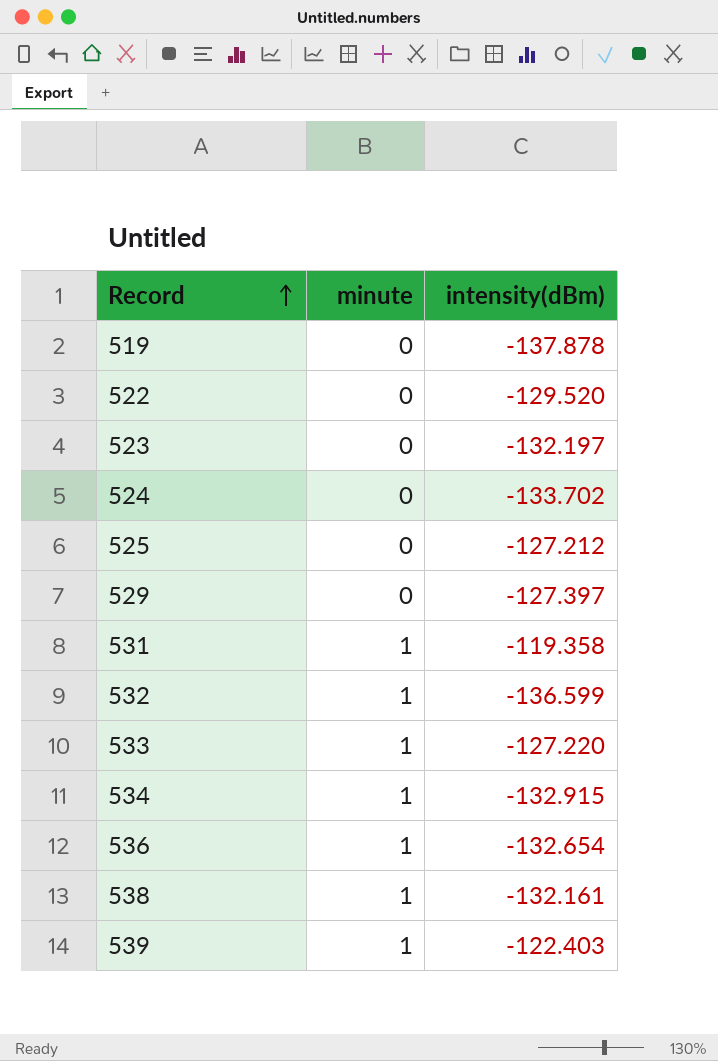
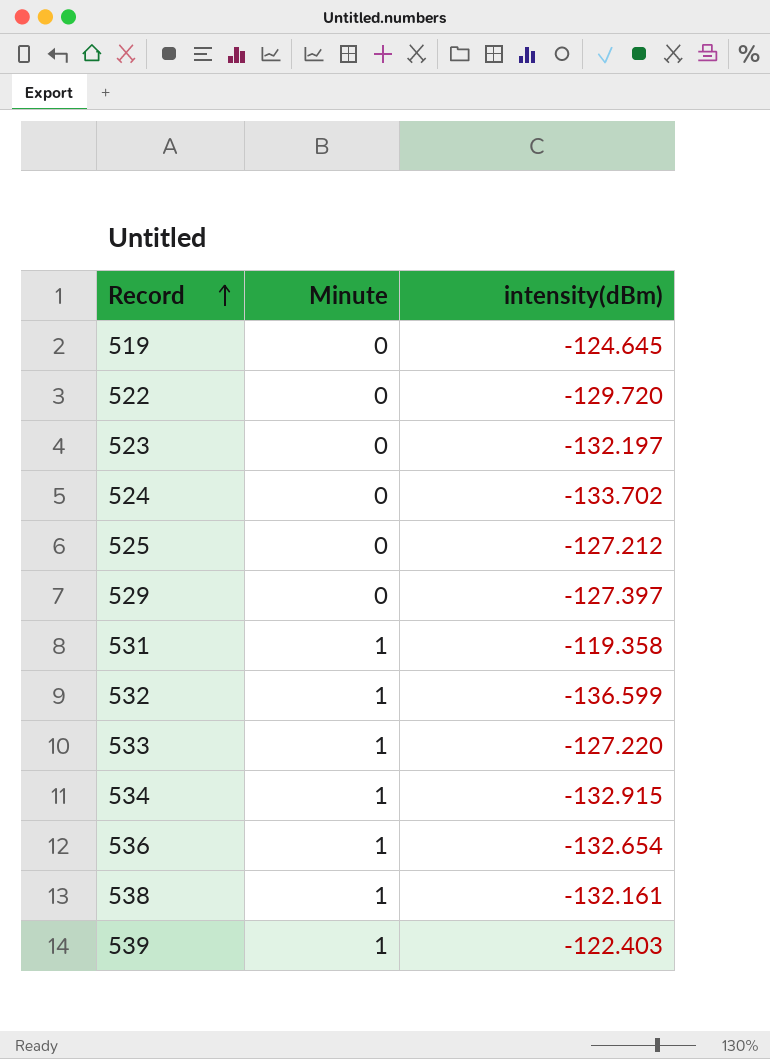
column name: minute -> Minute
519 | intensity(dBm): -137.878 -> -124.645
522 | intensity(dBm): -129.520 -> -129.720

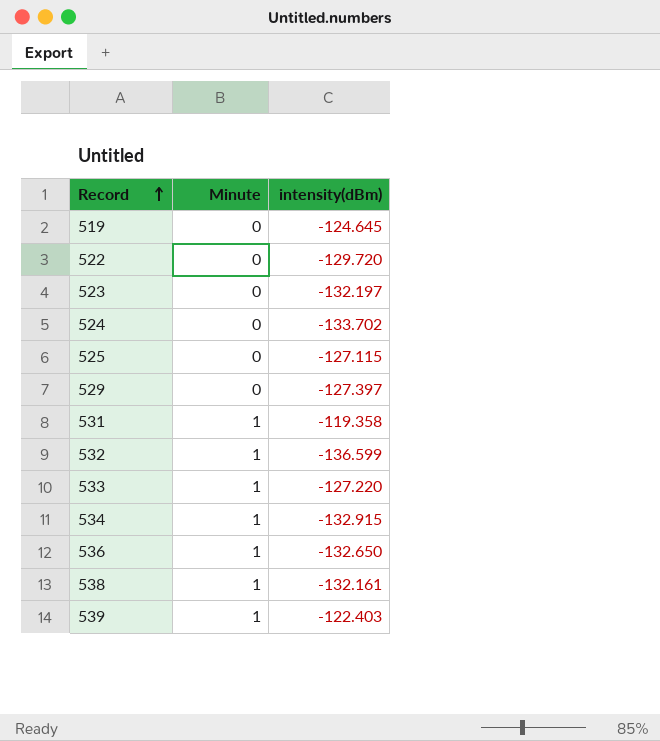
525 | intensity(dBm): -127.212 -> -127.115
536 | intensity(dBm): -132.654 -> -132.650

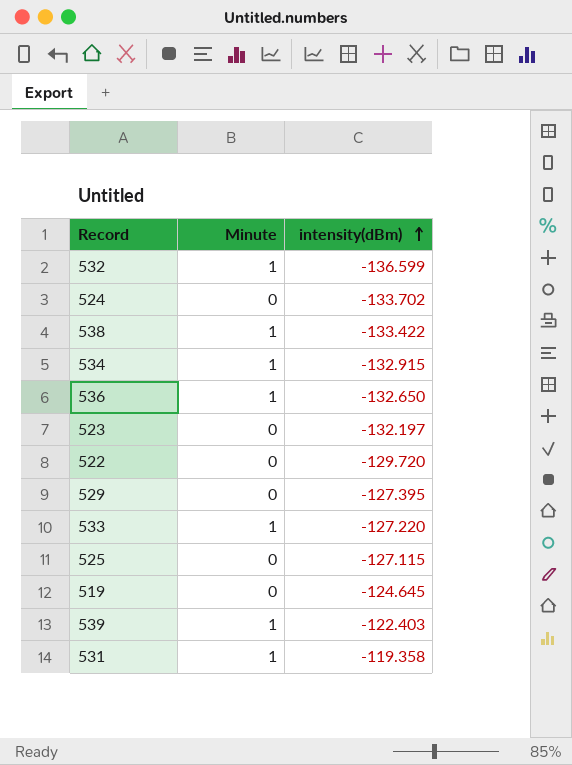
row order: Record ascending -> intensity(dBm) ascending
538 | intensity(dBm): -132.161 -> -133.422
529 | intensity(dBm): -127.397 -> -127.395

